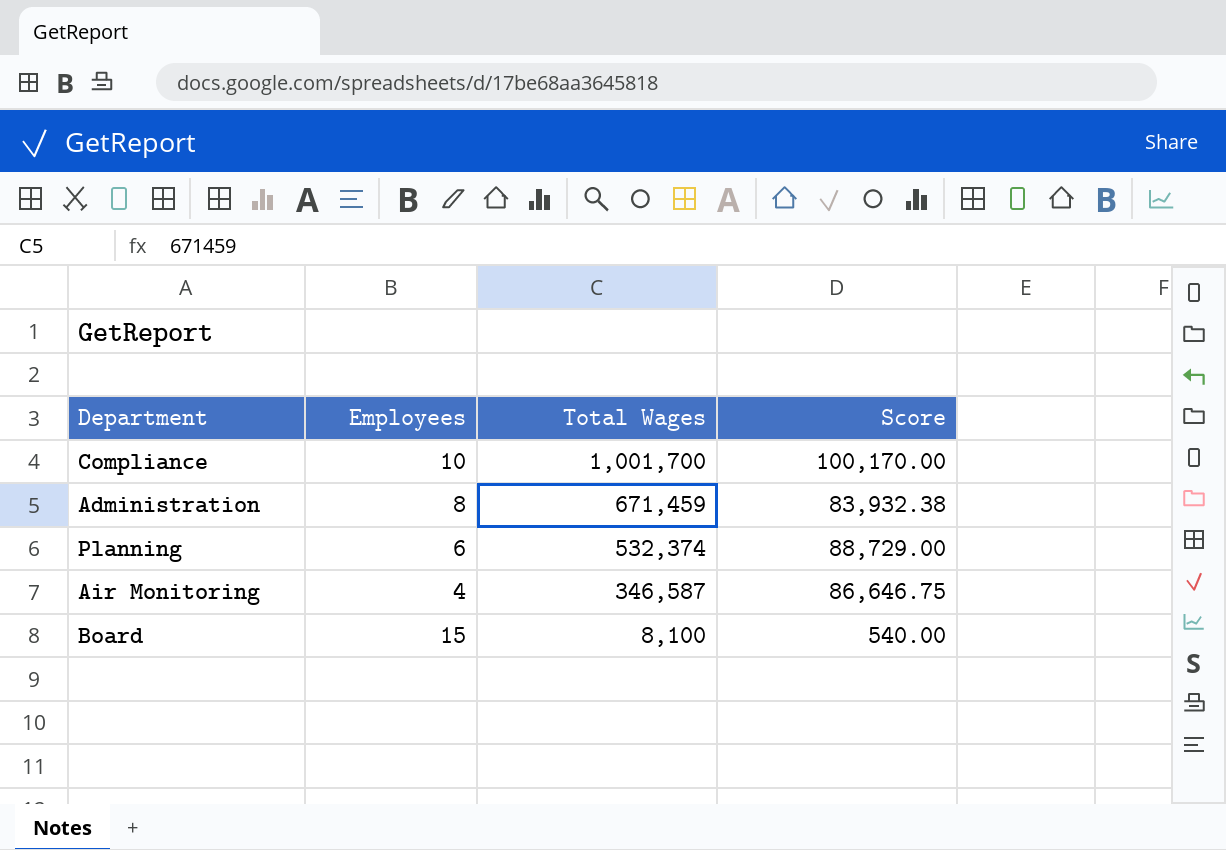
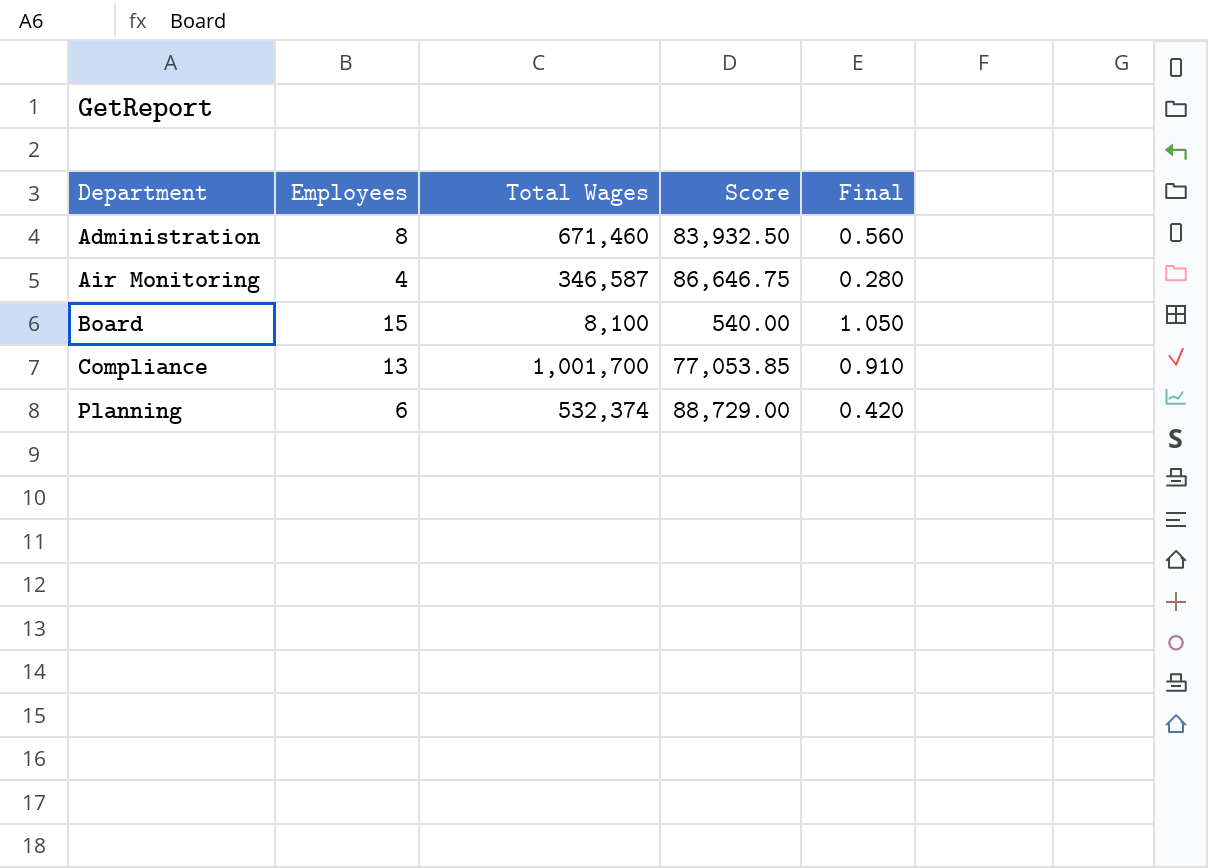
row order: Total Wages descending -> Department ascending
column Final | formula: none -> [Employees] * 0.07
Administration | Total Wages: 671,459 -> 671,460
Administration | Score: 83,932.38 -> 83,932.50
Compliance | Employees: 10 -> 13
Compliance | Score: 100,170.00 -> 77,053.85

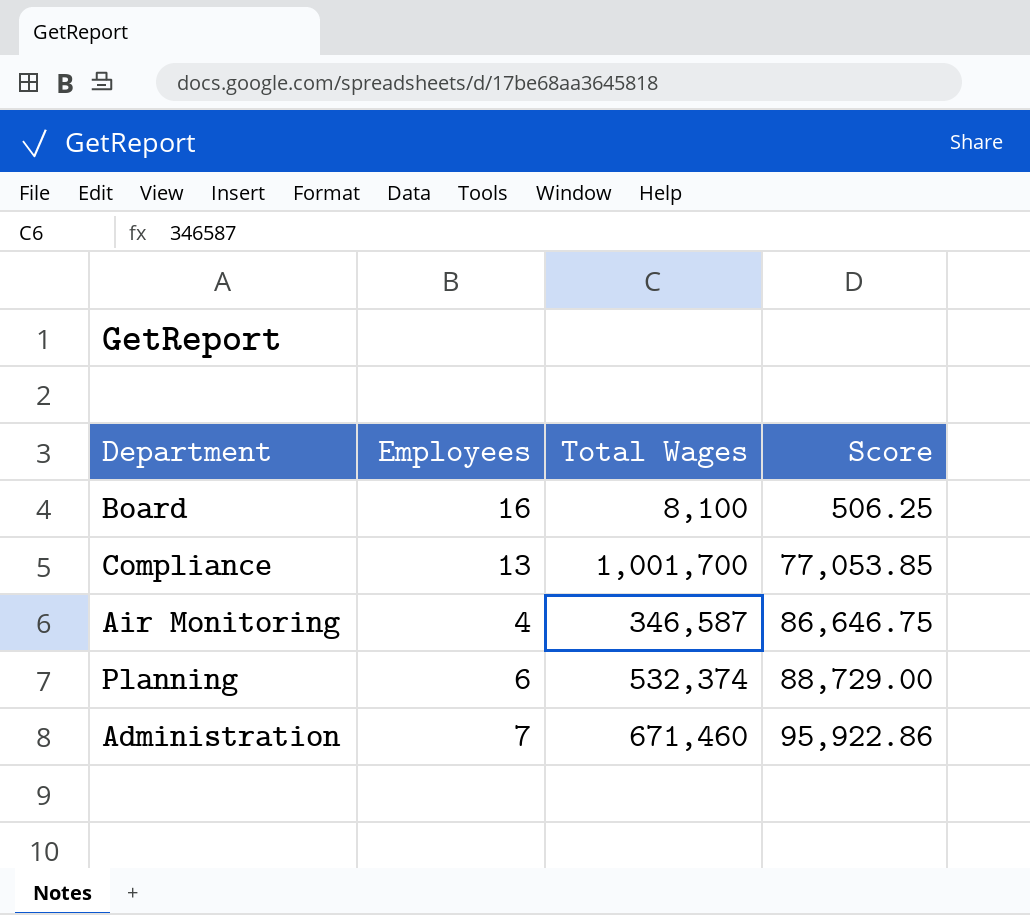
row order: Department ascending -> Score ascending
column Final | formula: [Employees] * 0.07 -> none
Board | Employees: 15 -> 16
Board | Score: 540.00 -> 506.25
Administration | Employees: 8 -> 7
Administration | Score: 83,932.50 -> 95,922.86

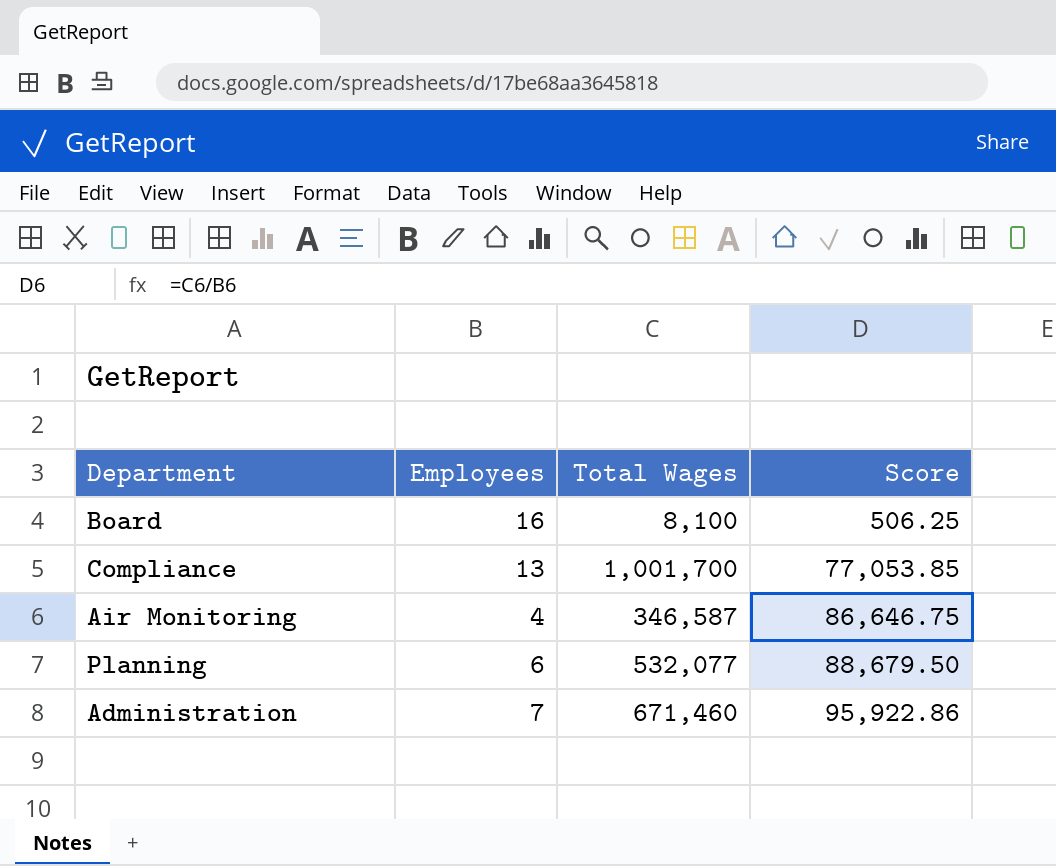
Planning | Total Wages: 532,374 -> 532,077
Planning | Score: 88,729.00 -> 88,679.50

